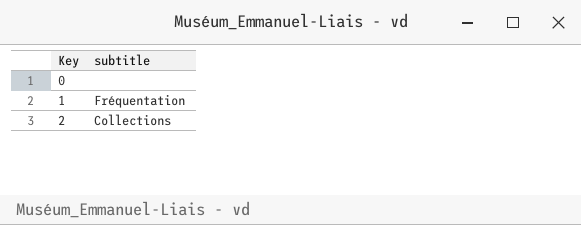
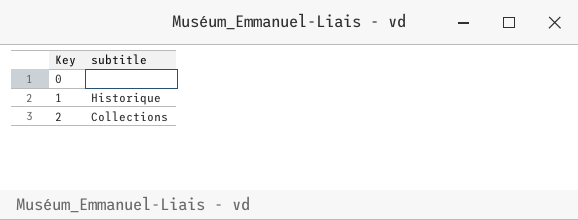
1 | subtitle: Fréquentation -> Historique

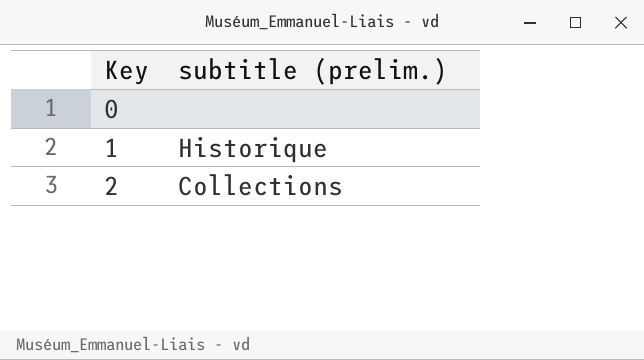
column name: subtitle -> subtitle (prelim.)

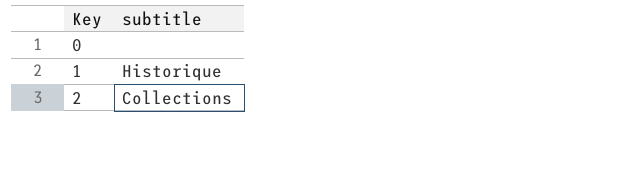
column name: subtitle (prelim.) -> subtitle

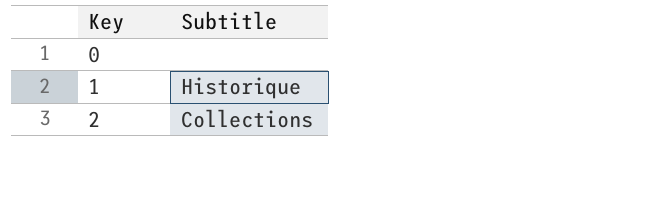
column name: subtitle -> Subtitle

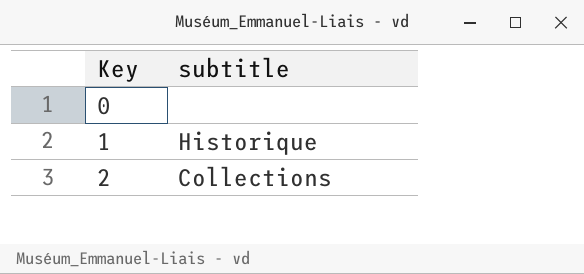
column name: Subtitle -> subtitle

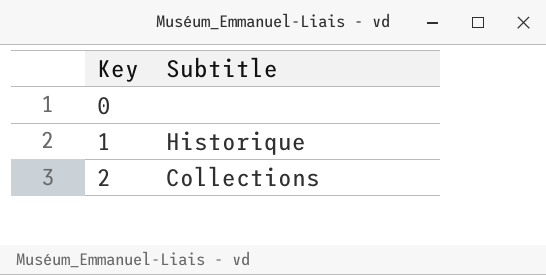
column name: subtitle -> Subtitle

